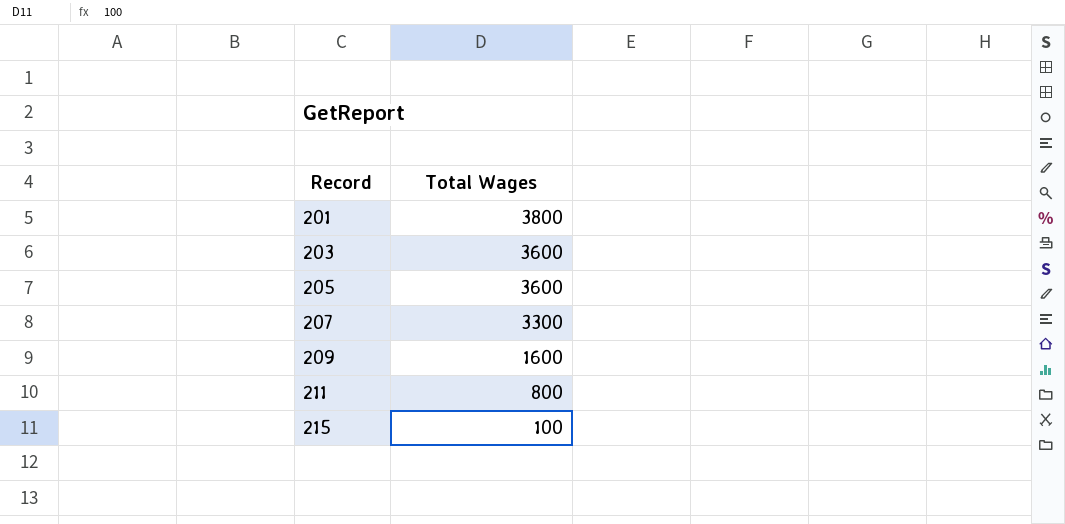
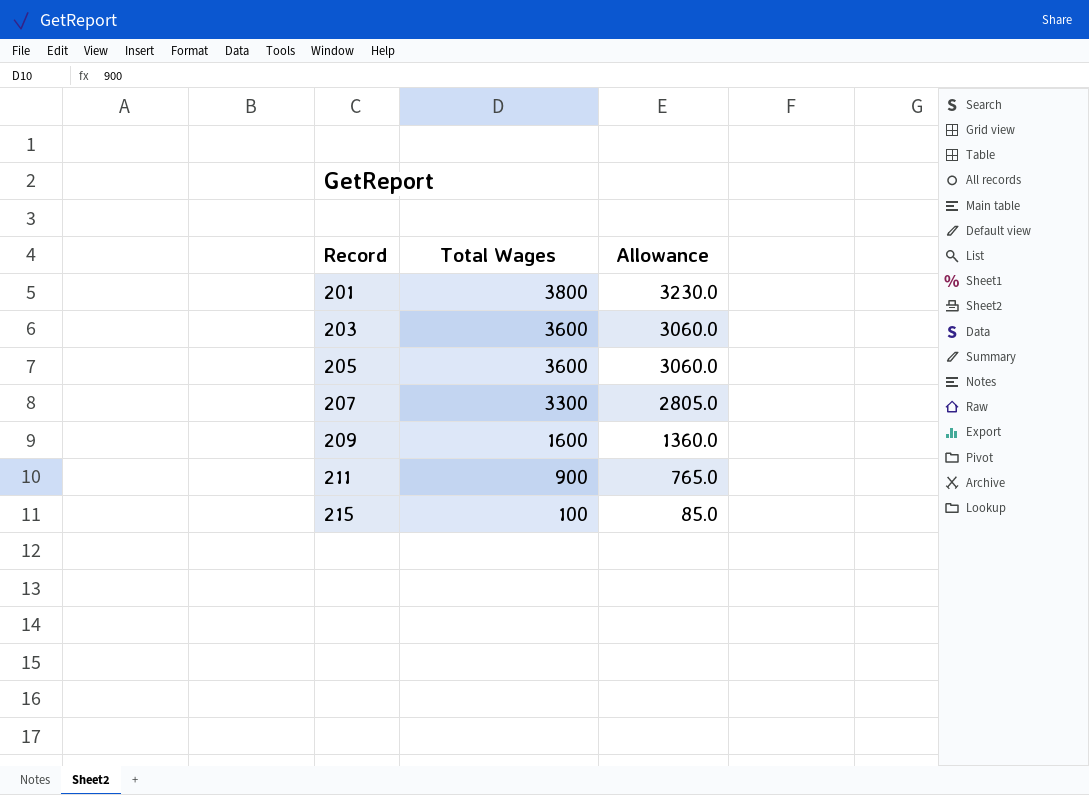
column Allowance | formula: none -> [Total Wages] * 0.85
211 | Total Wages: 800 -> 900

